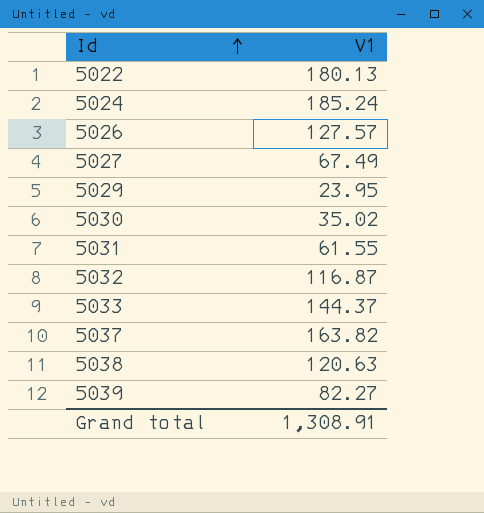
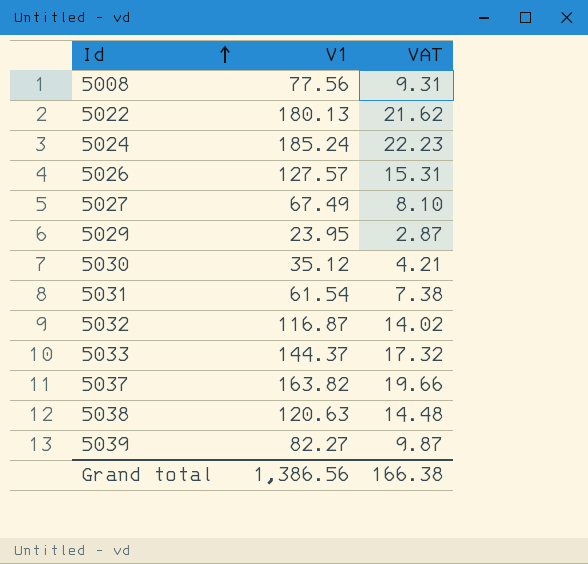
column VAT | formula: none -> [V1] * 0.12
row 5008: none -> 77.56 | 9.31
5030 | V1: 35.02 -> 35.12
5031 | V1: 61.55 -> 61.54
Grand total | V1: 1,308.91 -> 1,386.56

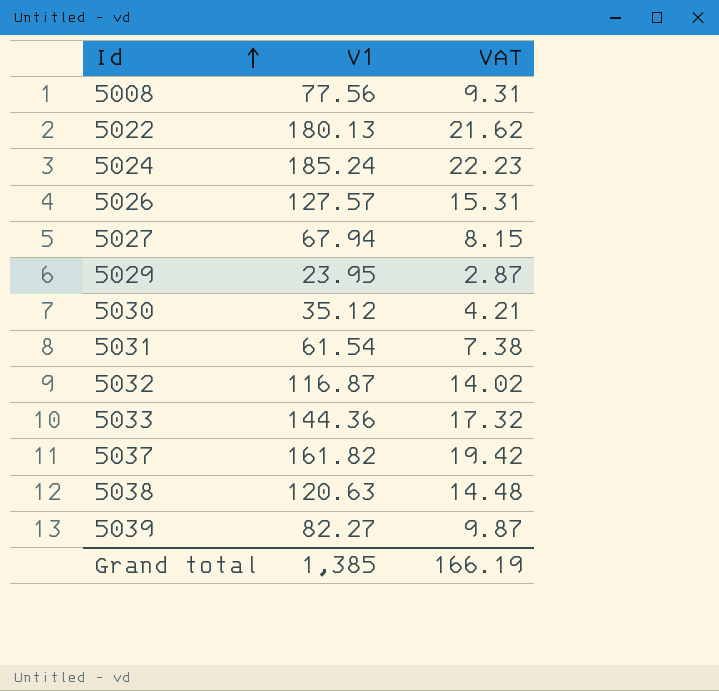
5027 | V1: 67.49 -> 67.94
5027 | VAT: 8.10 -> 8.15
5033 | V1: 144.37 -> 144.36
5037 | V1: 163.82 -> 161.82
5037 | VAT: 19.66 -> 19.42
Grand total | V1: 1,386.56 -> 1,385
Grand total | VAT: 166.38 -> 166.19

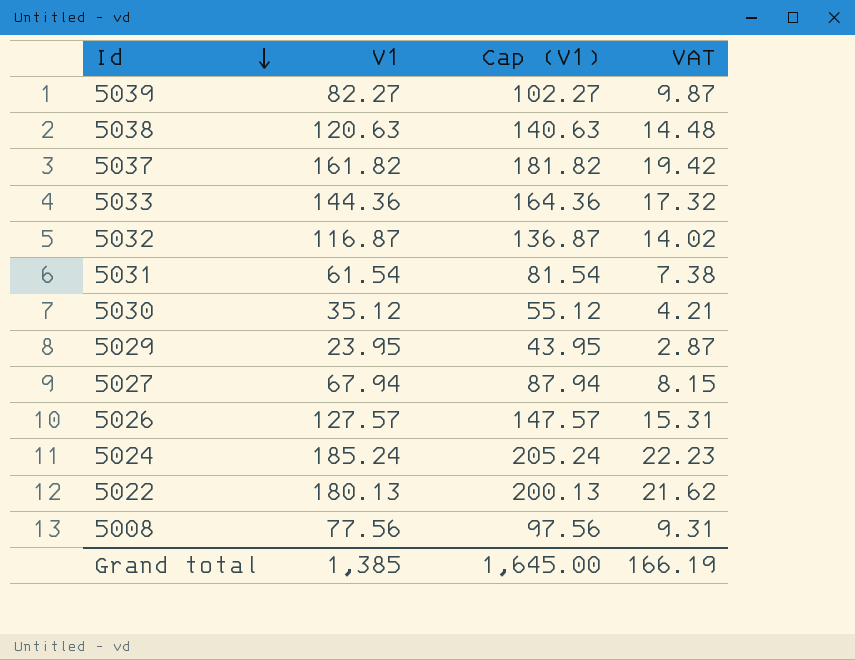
row order: Id ascending -> Id descending
column Cap (V1) | formula: none -> [V1] + 20

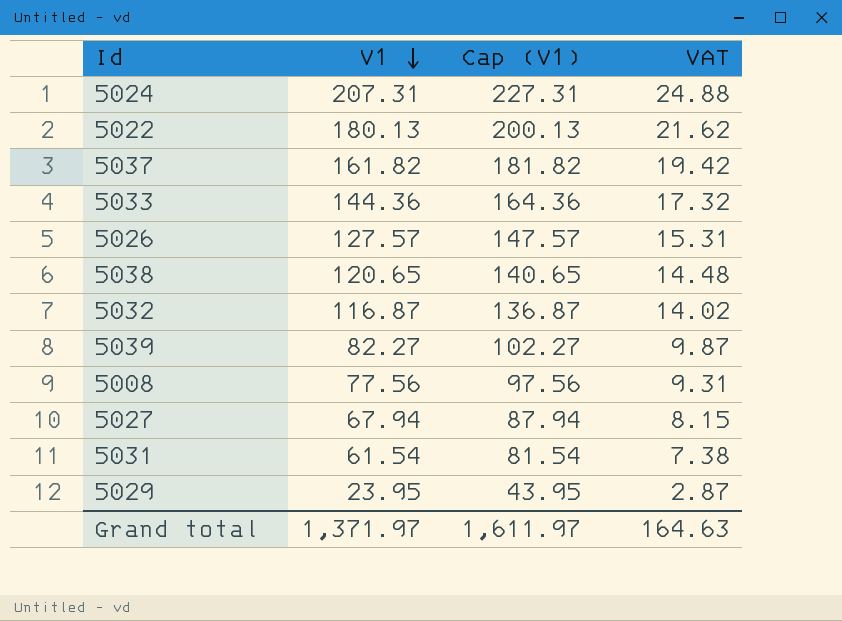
row order: Id descending -> V1 descending
row 5030: 35.12 | 55.12 | 4.21 -> none
5024 | V1: 185.24 -> 207.31
5024 | Cap (V1): 205.24 -> 227.31
5024 | VAT: 22.23 -> 24.88
5038 | V1: 120.63 -> 120.65
5038 | Cap (V1): 140.63 -> 140.65
Grand total | V1: 1,385 -> 1,371.97
Grand total | Cap (V1): 1,645.00 -> 1,611.97
Grand total | VAT: 166.19 -> 164.63

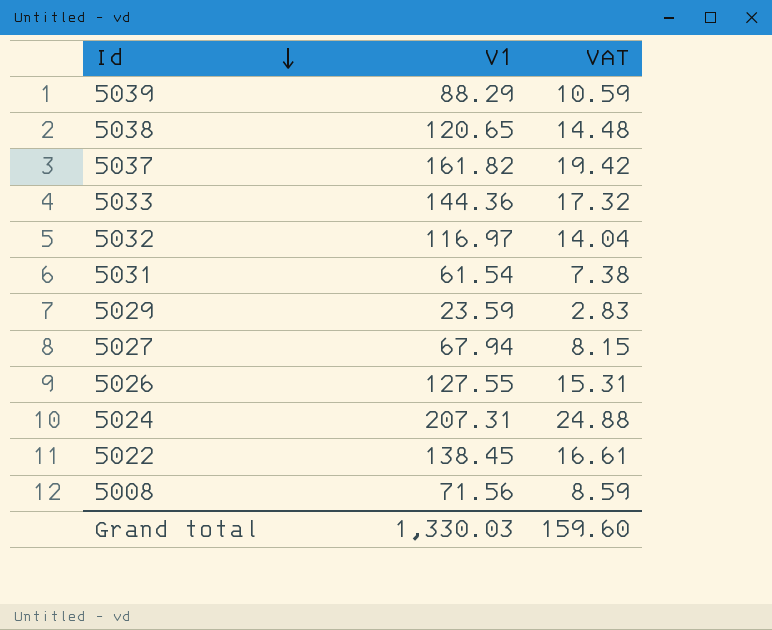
row order: V1 descending -> Id descending
column Cap (V1) | formula: [V1] + 20 -> none
5039 | V1: 82.27 -> 88.29
5039 | VAT: 9.87 -> 10.59
5032 | V1: 116.87 -> 116.97
5032 | VAT: 14.02 -> 14.04
5029 | V1: 23.95 -> 23.59
5029 | VAT: 2.87 -> 2.83
5026 | V1: 127.57 -> 127.55
5022 | V1: 180.13 -> 138.45
5022 | VAT: 21.62 -> 16.61
5008 | V1: 77.56 -> 71.56
5008 | VAT: 9.31 -> 8.59
Grand total | V1: 1,371.97 -> 1,330.03
Grand total | VAT: 164.63 -> 159.60

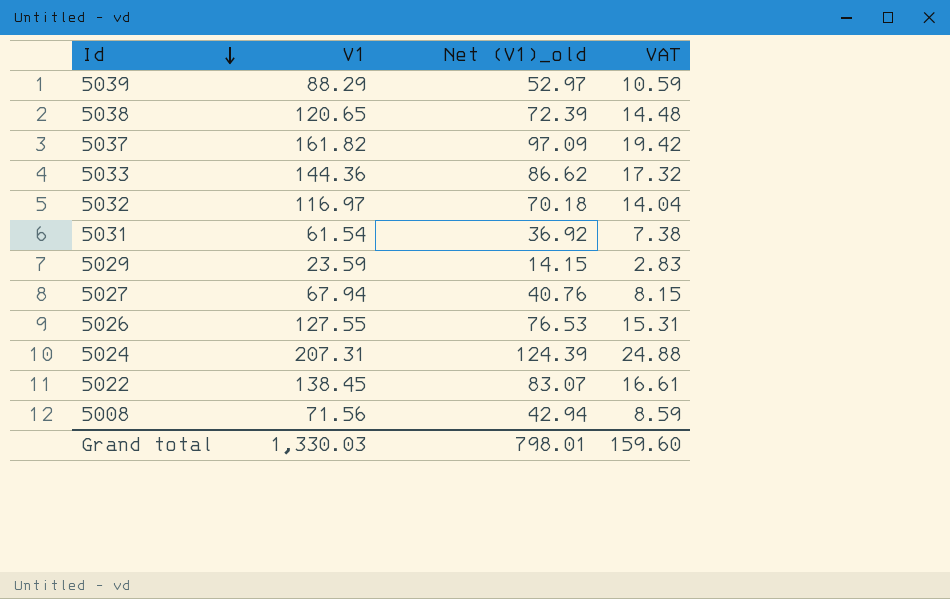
column Net (V1)_old | formula: none -> [V1] * 0.6

